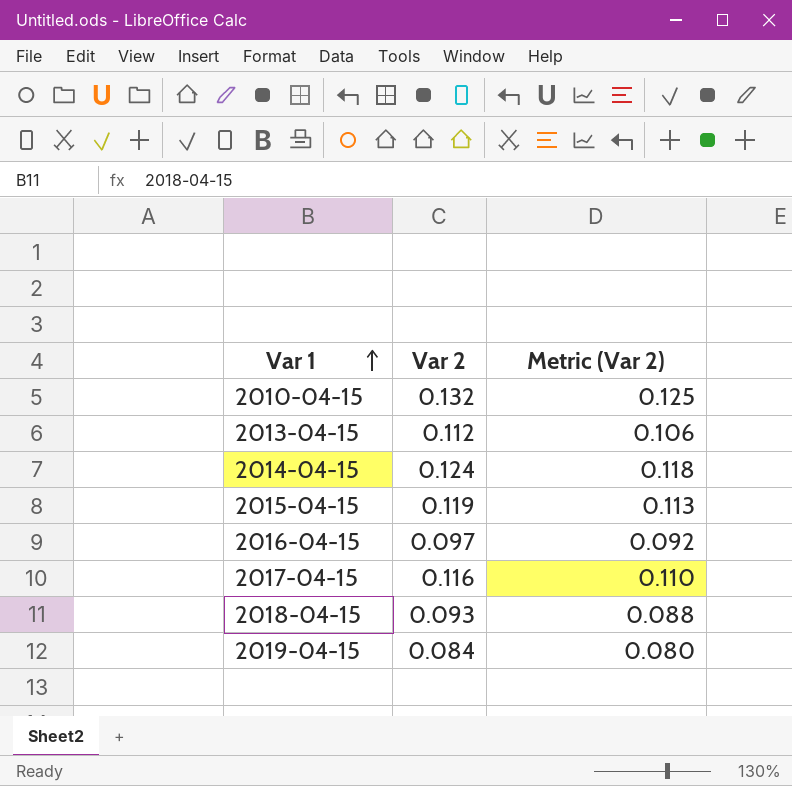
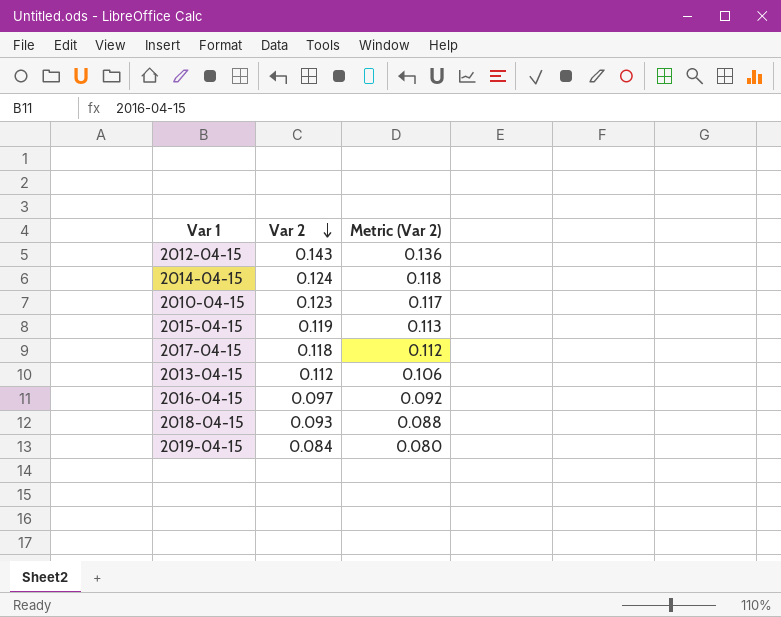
row order: Var 1 ascending -> Var 2 descending
row 2012-04-15: none -> 0.143 | 0.136
2010-04-15 | Var 2: 0.132 -> 0.123
2010-04-15 | Metric (Var 2): 0.125 -> 0.117
2017-04-15 | Var 2: 0.116 -> 0.118
2017-04-15 | Metric (Var 2): 0.110 -> 0.112

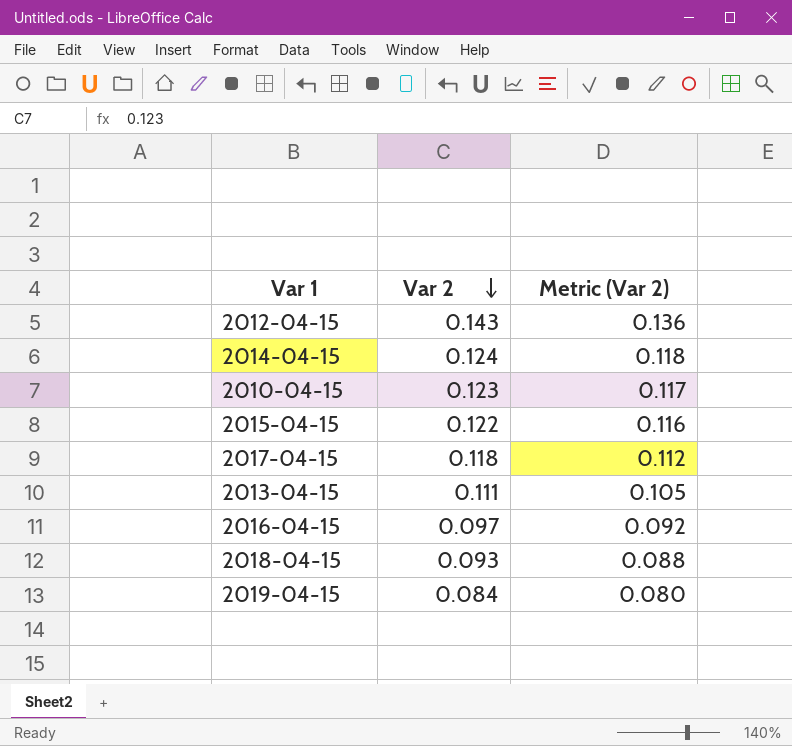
2015-04-15 | Var 2: 0.119 -> 0.122
2015-04-15 | Metric (Var 2): 0.113 -> 0.116
2013-04-15 | Var 2: 0.112 -> 0.111
2013-04-15 | Metric (Var 2): 0.106 -> 0.105

